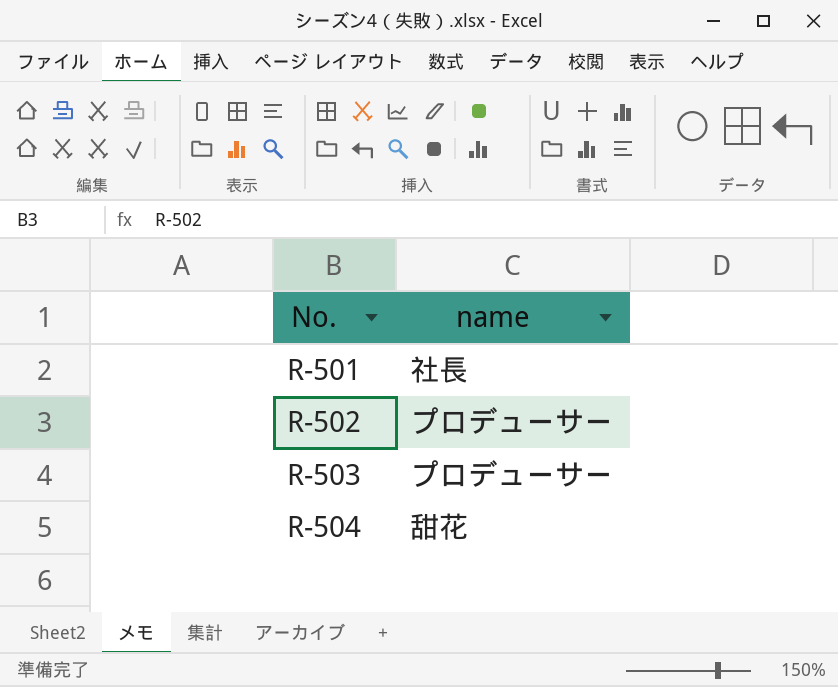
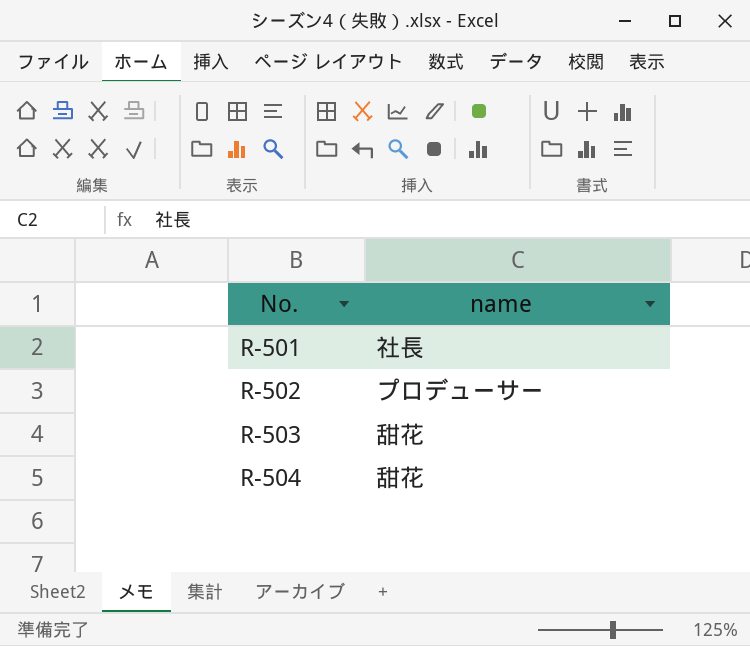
R-503 | name: プロデューサー -> 甜花

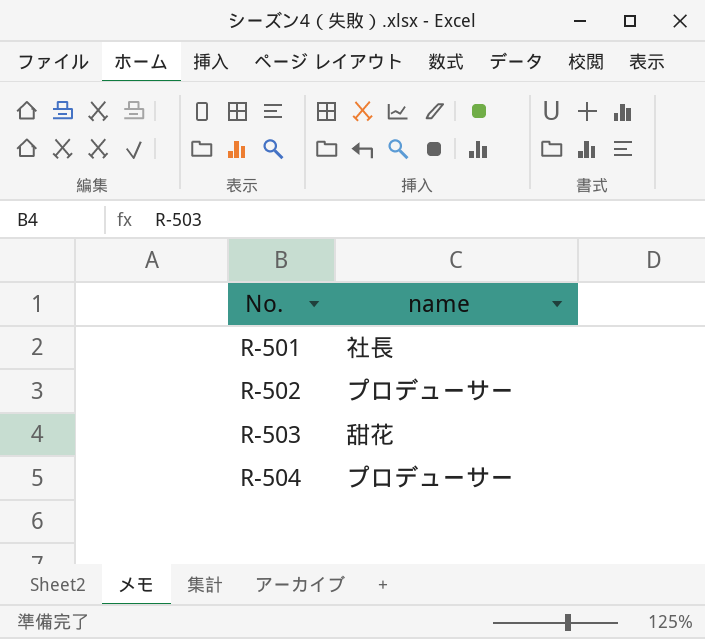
R-504 | name: 甜花 -> プロデューサー

